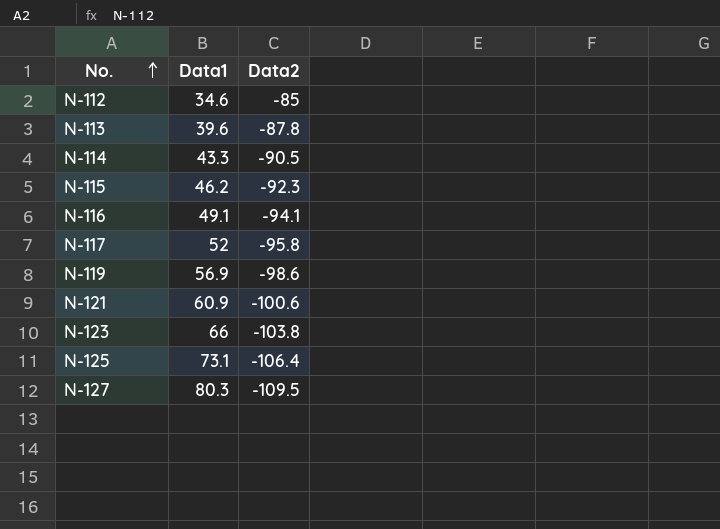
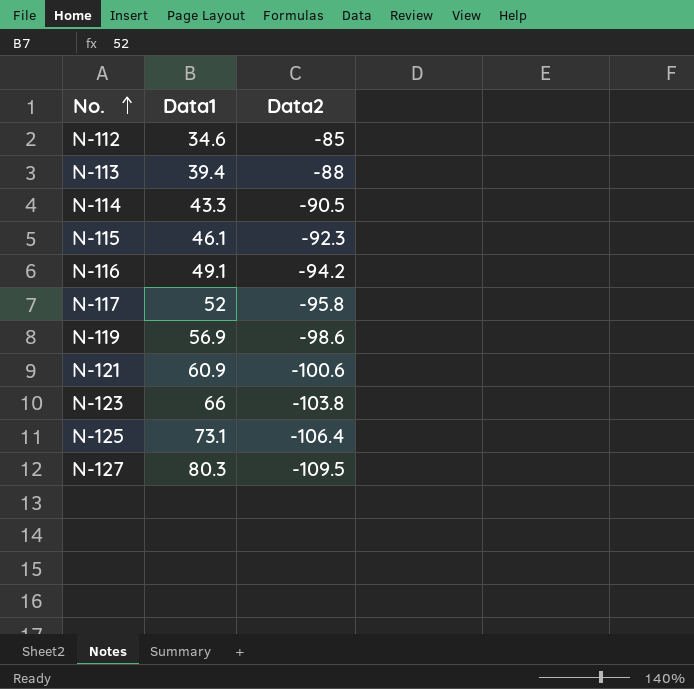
N-113 | Data1: 39.6 -> 39.4
N-113 | Data2: -87.8 -> -88
N-115 | Data1: 46.2 -> 46.1
N-116 | Data2: -94.1 -> -94.2

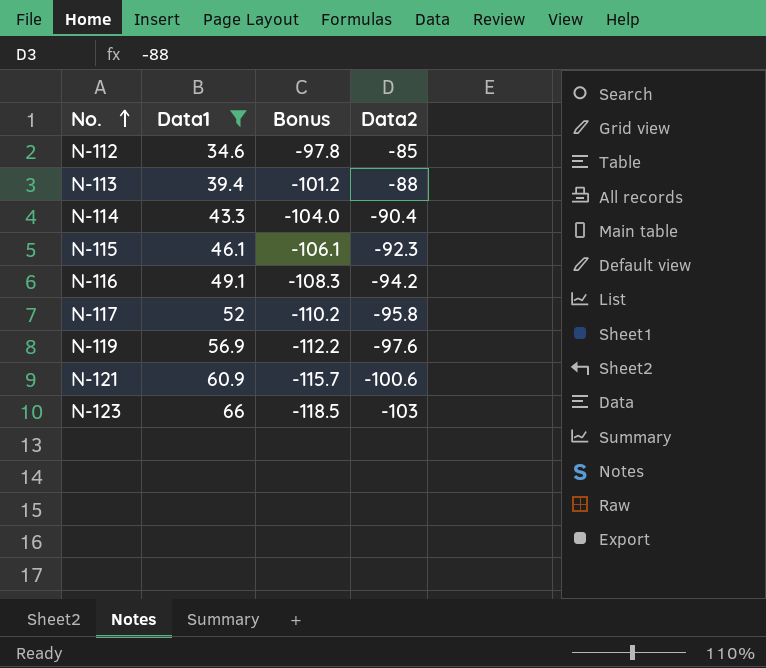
filter: none -> Data1 <= 66
column Bonus | formula: none -> [Data2] * 1.15
N-114 | Data2: -90.5 -> -90.4
N-119 | Data2: -98.6 -> -97.6
N-123 | Data2: -103.8 -> -103

